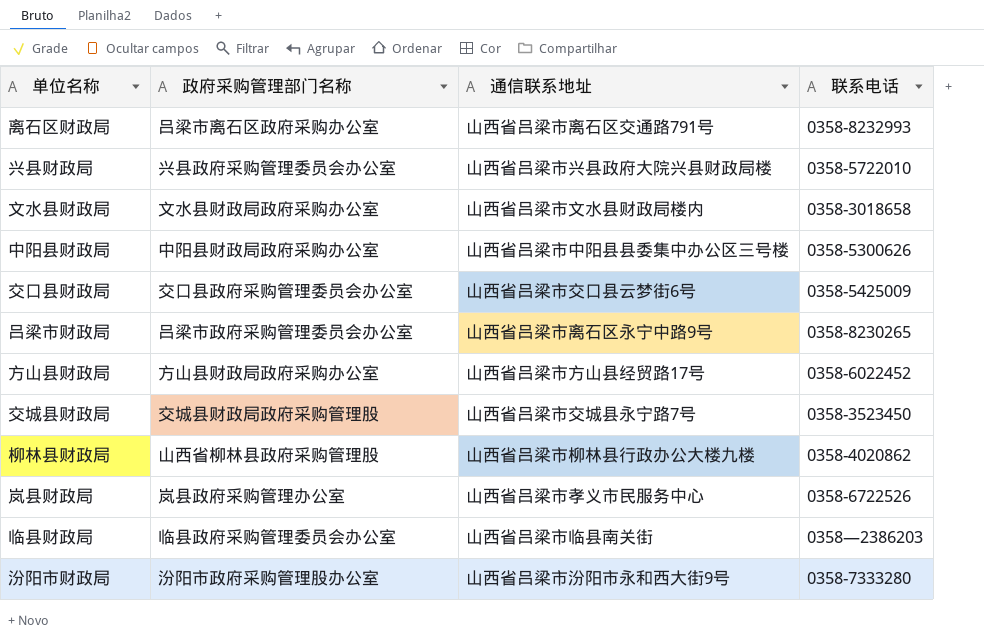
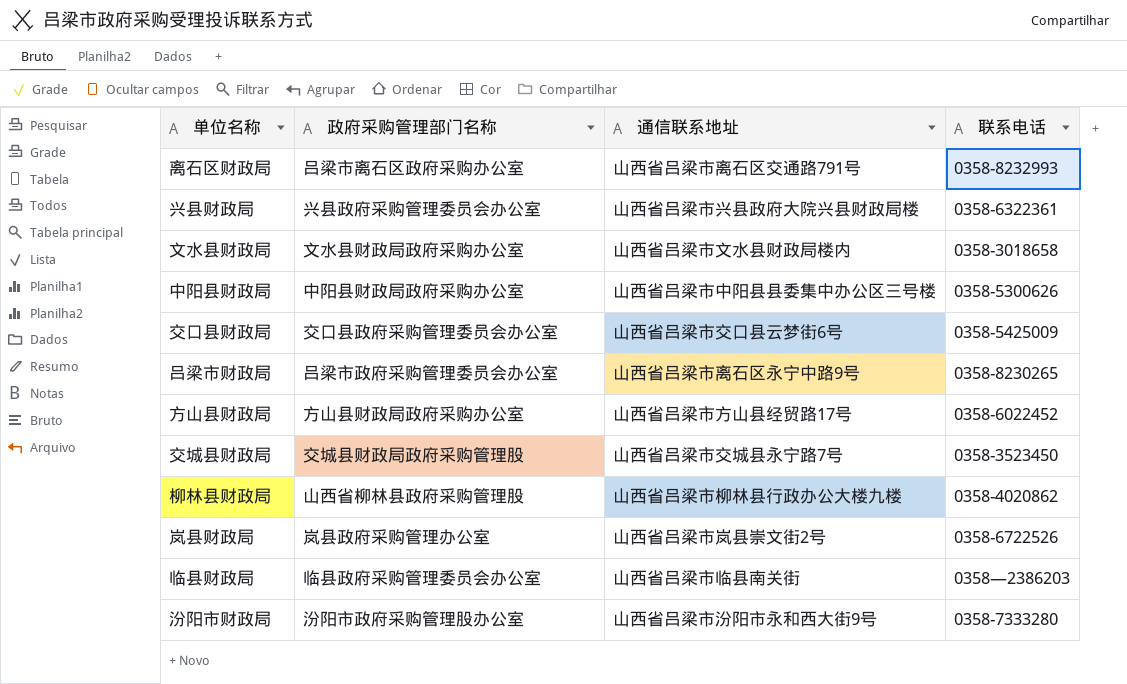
兴县财政局 | 联系电话: 0358-5722010 -> 0358-6322361
岚县财政局 | 通信联系地址: 山西省吕梁市孝义市民服务中心 -> 山西省吕梁市岚县崇文街2号

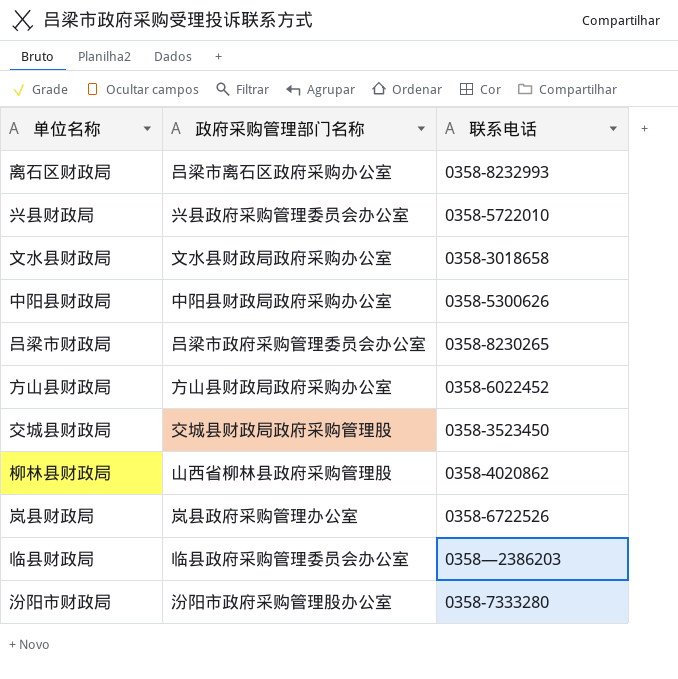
column 通信联系地址 | position: 3 -> none
row 交口县财政局: 交口县政府采购管理委员会办公室 | 山西省吕梁市交口县云梦街6号 | 0358-5425009 -> none
兴县财政局 | 联系电话: 0358-6322361 -> 0358-5722010

